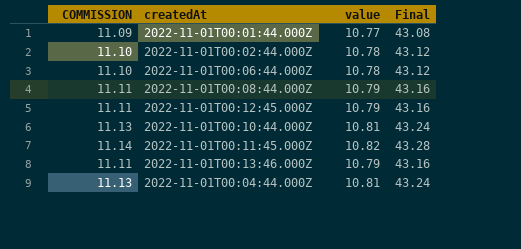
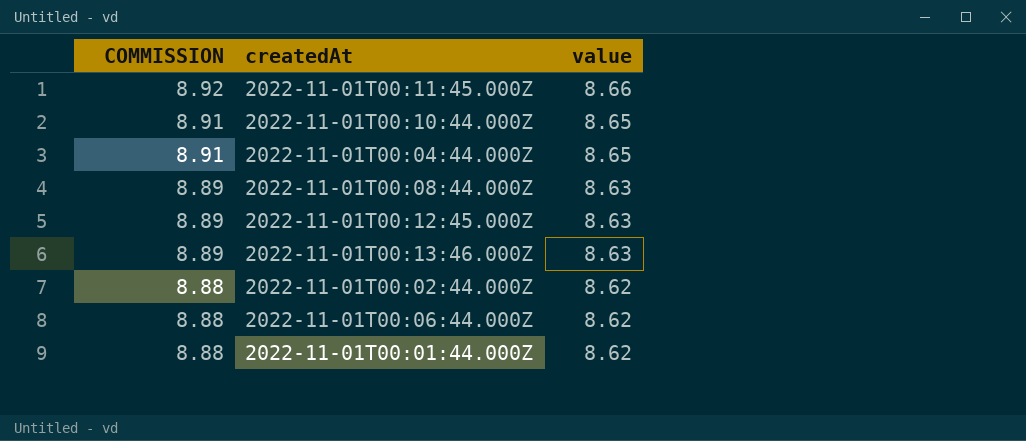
row order: none -> COMMISSION descending
column Final | formula: [value] * 4 -> none
2022-11-01T00:11:45.000Z | COMMISSION: 11.14 -> 8.92
2022-11-01T00:11:45.000Z | value: 10.82 -> 8.66
2022-11-01T00:10:44.000Z | COMMISSION: 11.13 -> 8.91
2022-11-01T00:10:44.000Z | value: 10.81 -> 8.65
2022-11-01T00:04:44.000Z | COMMISSION: 11.13 -> 8.91
2022-11-01T00:04:44.000Z | value: 10.81 -> 8.65
2022-11-01T00:08:44.000Z | COMMISSION: 11.11 -> 8.89
2022-11-01T00:08:44.000Z | value: 10.79 -> 8.63
2022-11-01T00:12:45.000Z | COMMISSION: 11.11 -> 8.89
2022-11-01T00:12:45.000Z | value: 10.79 -> 8.63
2022-11-01T00:13:46.000Z | COMMISSION: 11.11 -> 8.89
2022-11-01T00:13:46.000Z | value: 10.79 -> 8.63
2022-11-01T00:02:44.000Z | COMMISSION: 11.10 -> 8.88
2022-11-01T00:02:44.000Z | value: 10.78 -> 8.62
2022-11-01T00:06:44.000Z | COMMISSION: 11.10 -> 8.88
2022-11-01T00:06:44.000Z | value: 10.78 -> 8.62
2022-11-01T00:01:44.000Z | COMMISSION: 11.09 -> 8.88
2022-11-01T00:01:44.000Z | value: 10.77 -> 8.62

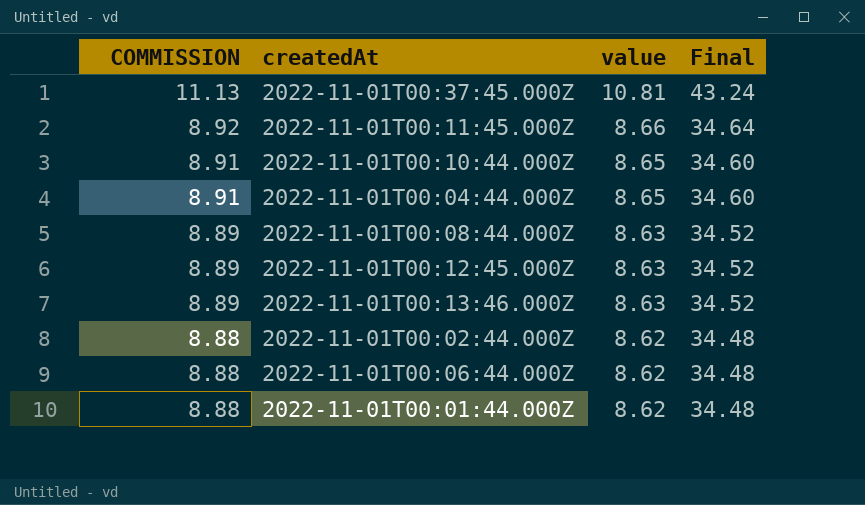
column Final | formula: none -> [value] * 4
row 2022-11-01T00:37:45.000Z: none -> 11.13 | 10.81 | 43.24

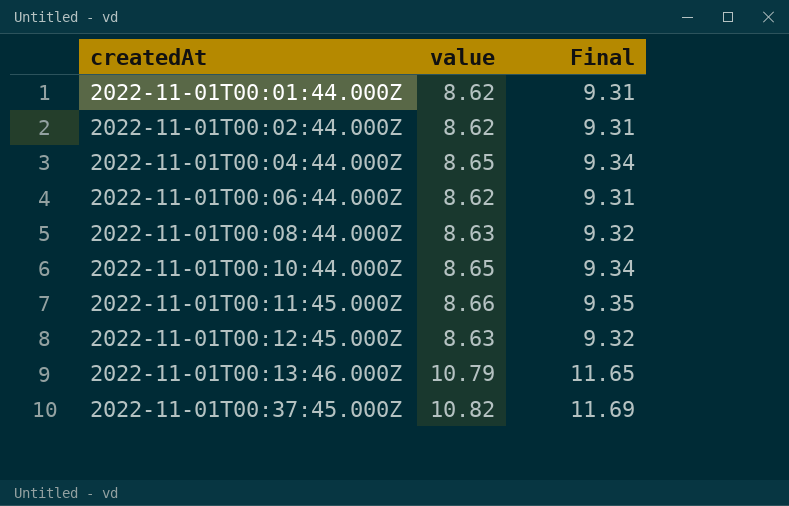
row order: COMMISSION descending -> createdAt ascending
column COMMISSION | formula: [value] * 1.03 -> none
column Final | formula: [value] * 4 -> [value] * 1.08
2022-11-01T00:13:46.000Z | value: 8.63 -> 10.79
2022-11-01T00:37:45.000Z | value: 10.81 -> 10.82

